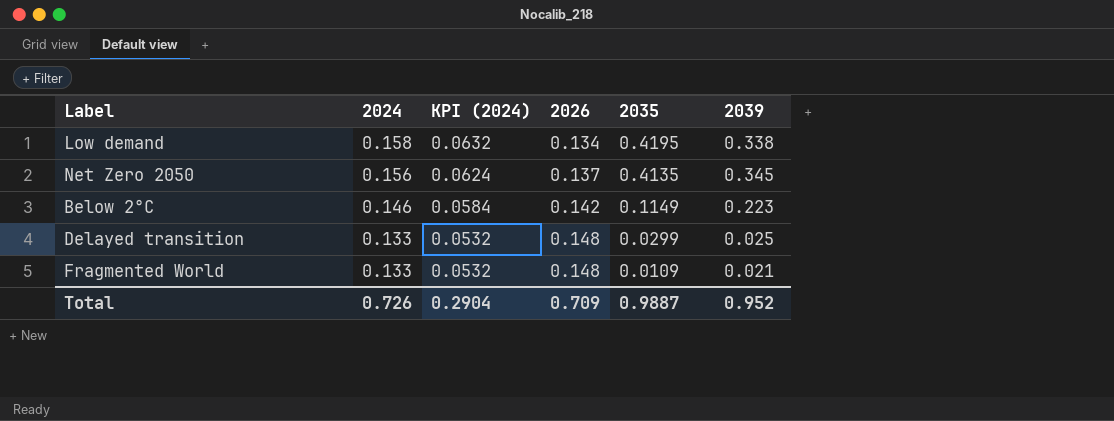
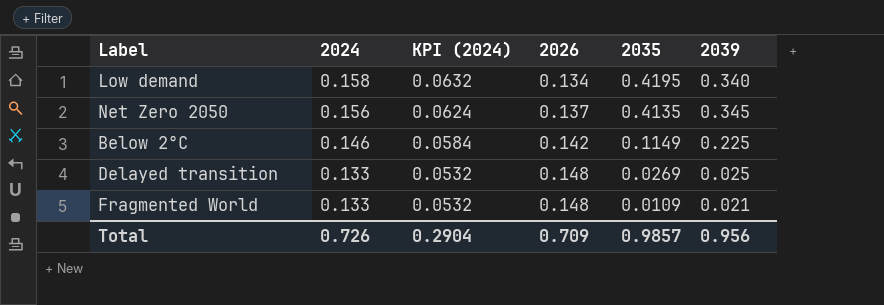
Low demand | 2039: 0.338 -> 0.340
Below 2°C | 2039: 0.223 -> 0.225
Delayed transition | 2035: 0.0299 -> 0.0269
Total | 2035: 0.9887 -> 0.9857
Total | 2039: 0.952 -> 0.956

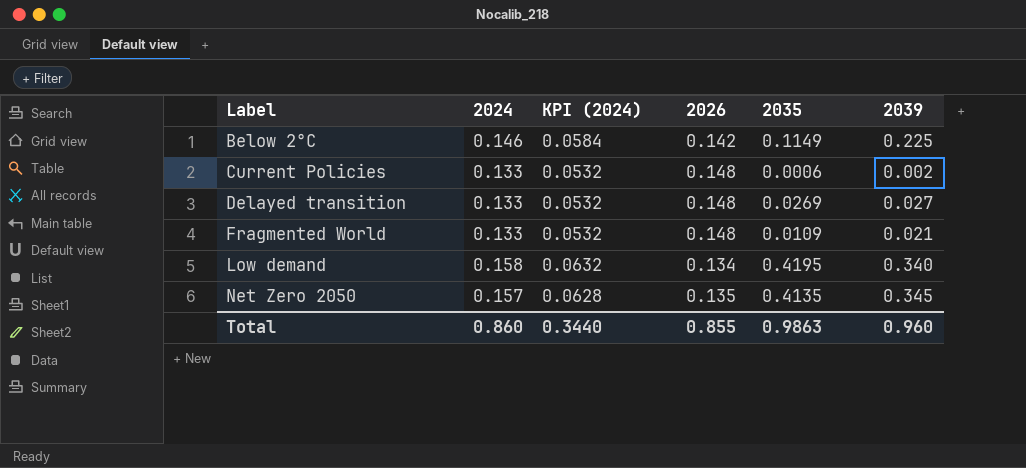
row order: 2024 descending -> Label ascending
row Current Policies: none -> 0.133 | 0.0532 | 0.148 | 0.0006 | 0.002
Delayed transition | 2039: 0.025 -> 0.027
Net Zero 2050 | 2024: 0.156 -> 0.157
Net Zero 2050 | KPI (2024): 0.0624 -> 0.0628
Net Zero 2050 | 2026: 0.137 -> 0.135
Total | 2024: 0.726 -> 0.860
Total | KPI (2024): 0.2904 -> 0.3440
Total | 2026: 0.709 -> 0.855
Total | 2035: 0.9857 -> 0.9863
Total | 2039: 0.956 -> 0.960

